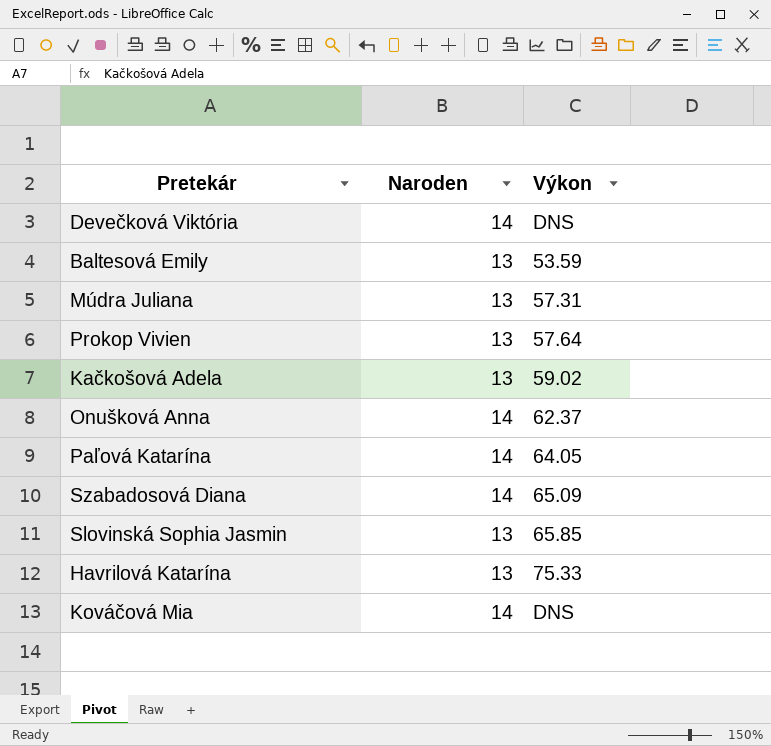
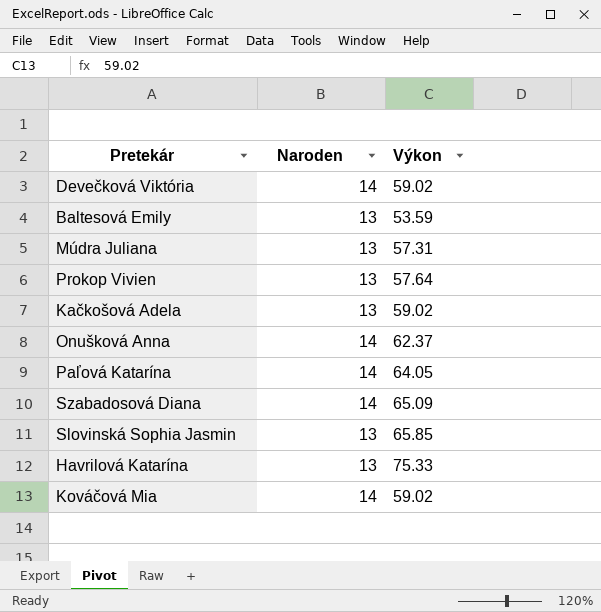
Devečková Viktória | Výkon: DNS -> 59.02
Kováčová Mia | Výkon: DNS -> 59.02

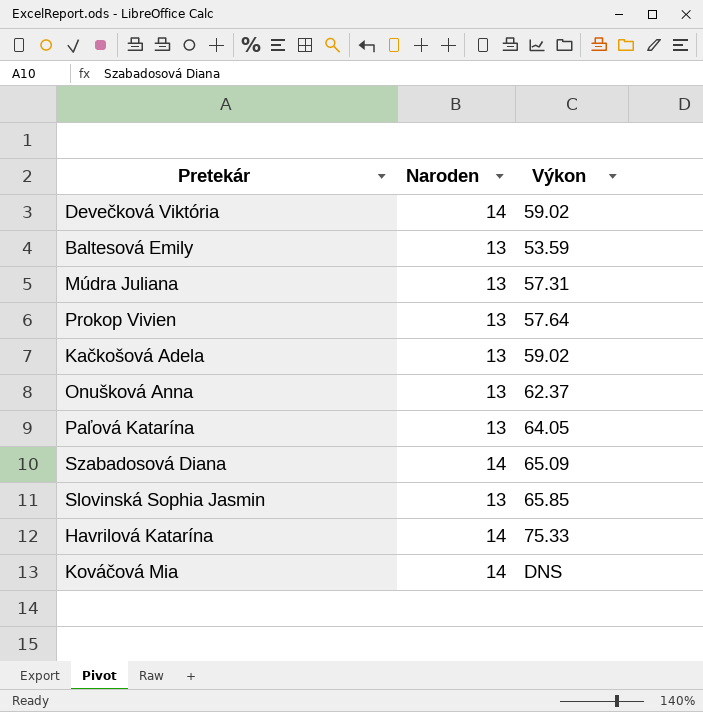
Onušková Anna | Naroden: 14 -> 13
Paľová Katarína | Naroden: 14 -> 13
Havrilová Katarína | Naroden: 13 -> 14
Kováčová Mia | Výkon: 59.02 -> DNS

